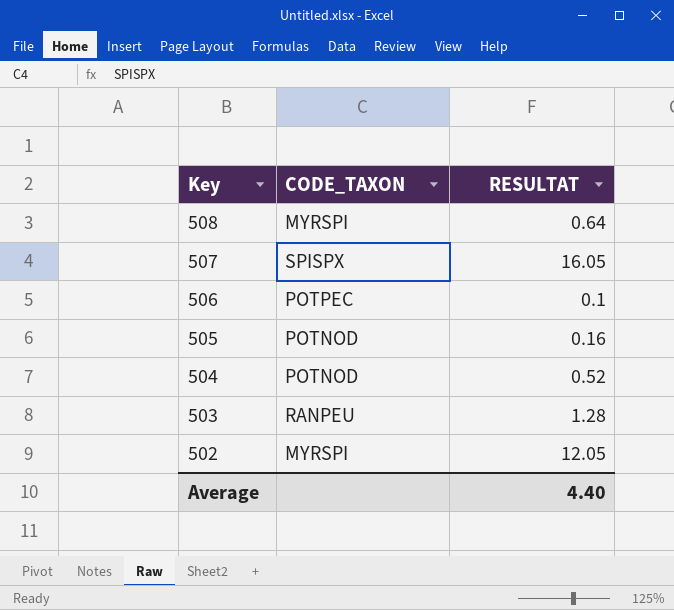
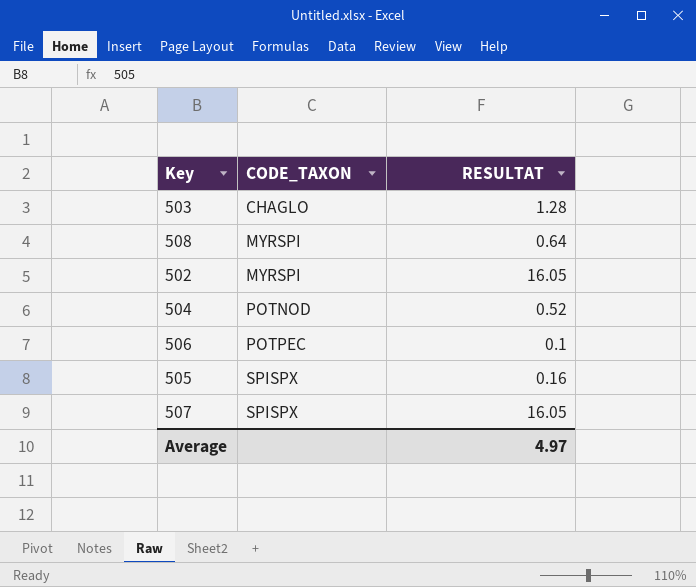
row order: Key descending -> CODE_TAXON ascending
503 | CODE_TAXON: RANPEU -> CHAGLO
502 | RESULTAT: 12.05 -> 16.05
505 | CODE_TAXON: POTNOD -> SPISPX
Average | RESULTAT: 4.40 -> 4.97

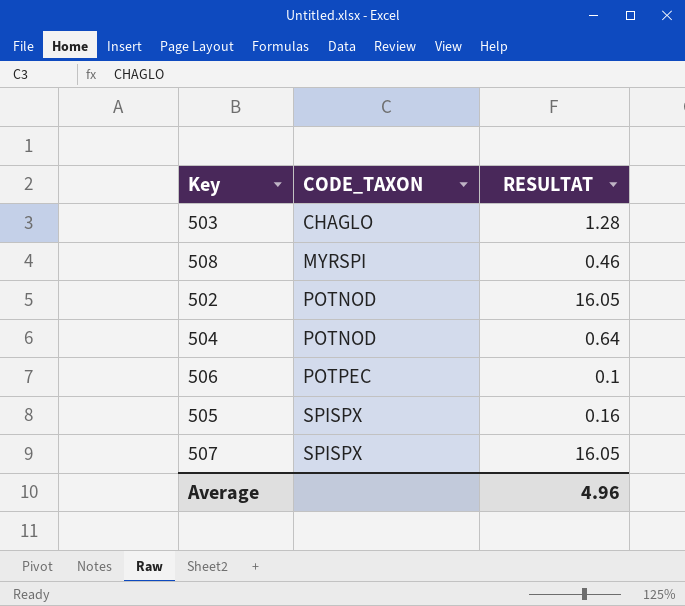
508 | RESULTAT: 0.64 -> 0.46
502 | CODE_TAXON: MYRSPI -> POTNOD
504 | RESULTAT: 0.52 -> 0.64
Average | RESULTAT: 4.97 -> 4.96

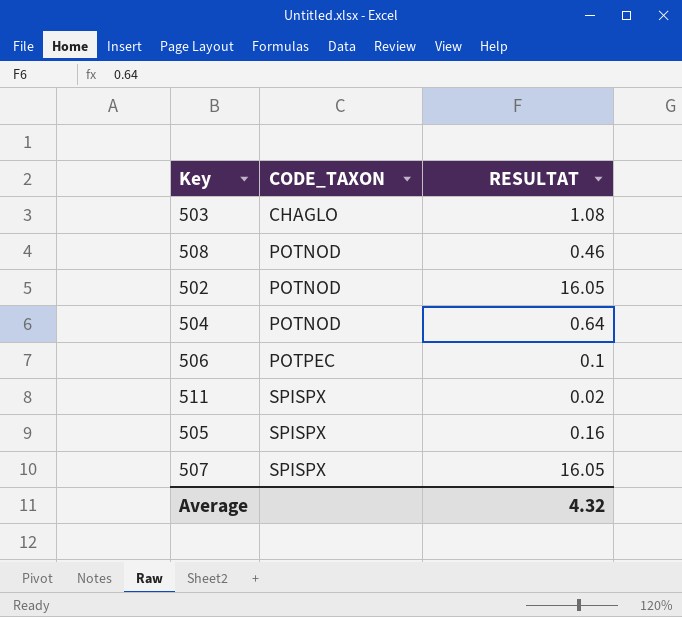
503 | RESULTAT: 1.28 -> 1.08
508 | CODE_TAXON: MYRSPI -> POTNOD
row 511: none -> SPISPX | 0.02
Average | RESULTAT: 4.96 -> 4.32

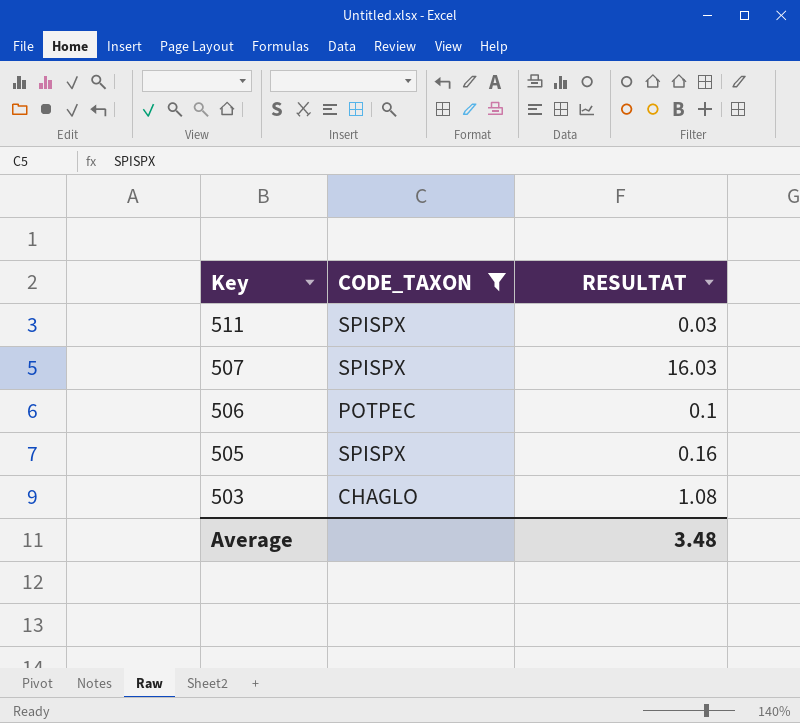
filter: none -> CODE_TAXON != POTNOD
row order: CODE_TAXON ascending -> Key descending
511 | RESULTAT: 0.02 -> 0.03
507 | RESULTAT: 16.05 -> 16.03
Average | RESULTAT: 4.32 -> 3.48

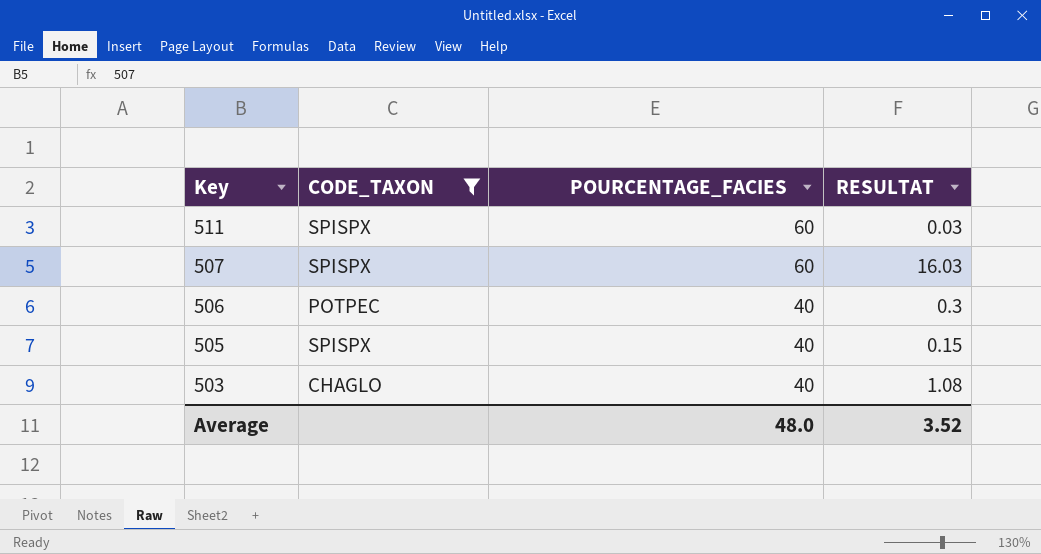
column POURCENTAGE_FACIES | position: none -> 3
506 | RESULTAT: 0.1 -> 0.3
505 | RESULTAT: 0.16 -> 0.15
Average | RESULTAT: 3.48 -> 3.52

